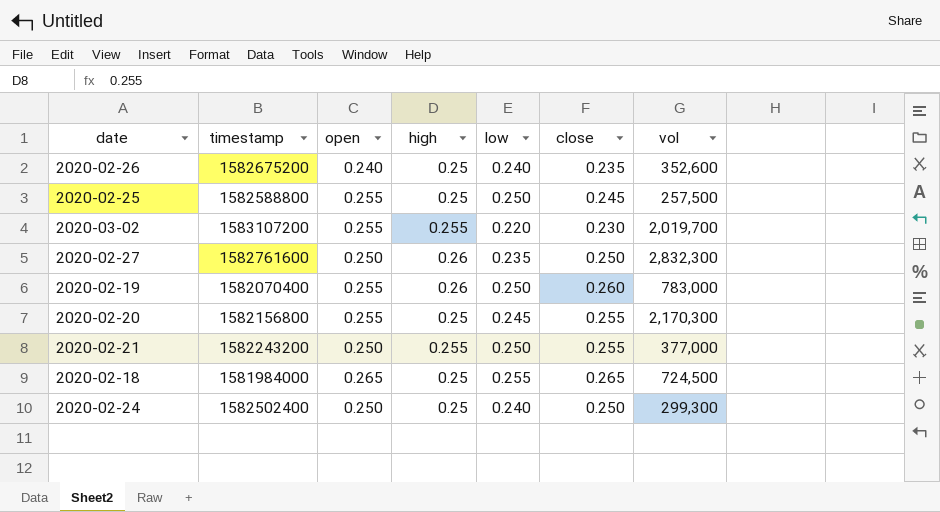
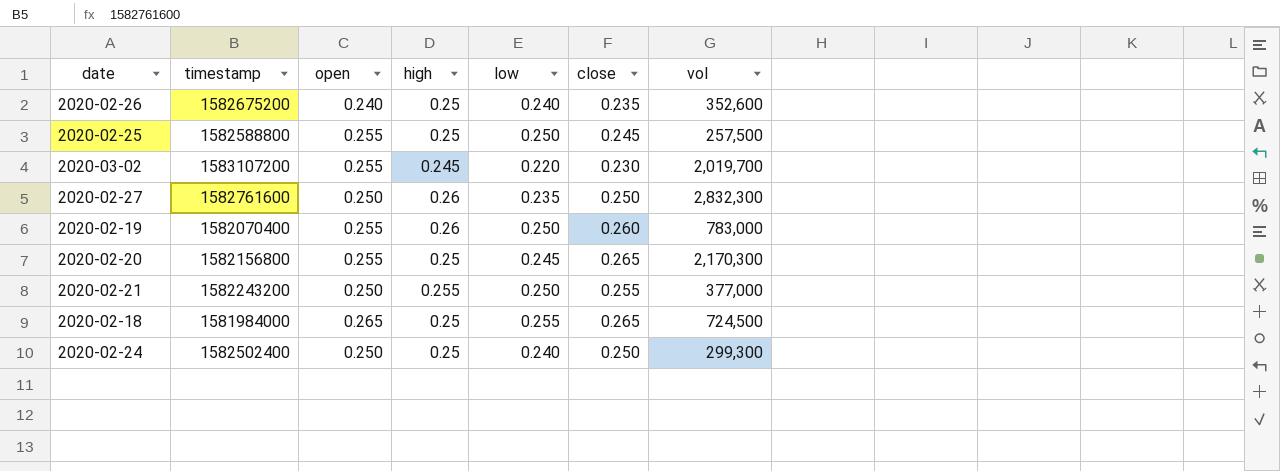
2020-03-02 | high: 0.255 -> 0.245
2020-02-20 | close: 0.255 -> 0.265

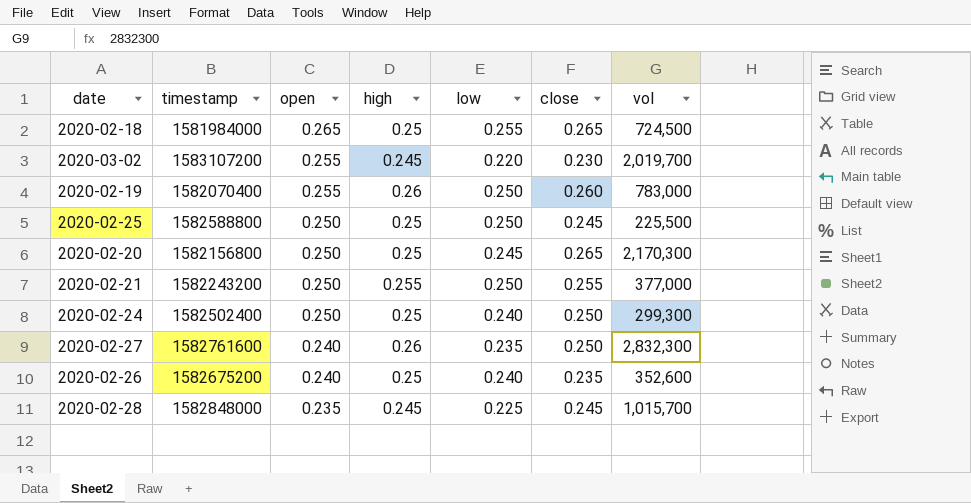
row order: none -> open descending
2020-02-25 | open: 0.255 -> 0.250
2020-02-25 | vol: 257,500 -> 225,500
2020-02-20 | open: 0.255 -> 0.250
2020-02-27 | open: 0.250 -> 0.240
row 2020-02-28: none -> 1582848000 | 0.235 | 0.245 | 0.225 | 0.245 | 1,015,700

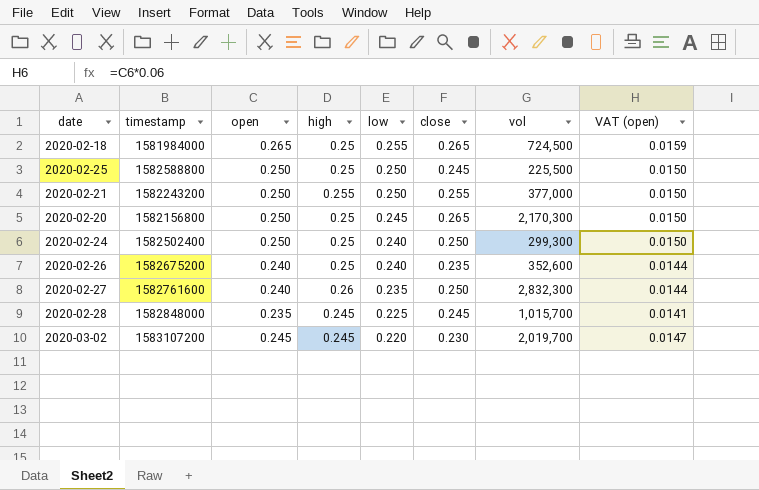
row order: open descending -> low descending
column VAT (open) | formula: none -> [open] * 0.06
row 2020-02-19: 1582070400 | 0.255 | 0.26 | 0.250 | 0.260 | 783,000 -> none
2020-03-02 | open: 0.255 -> 0.245

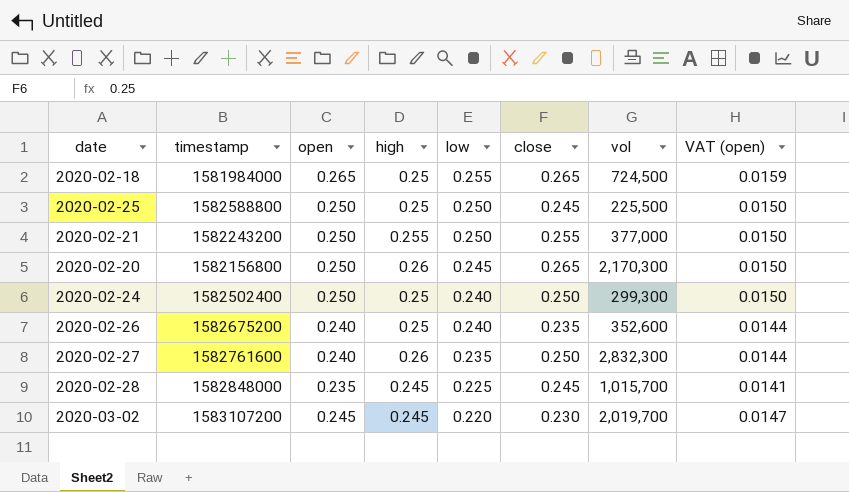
2020-02-20 | high: 0.25 -> 0.26

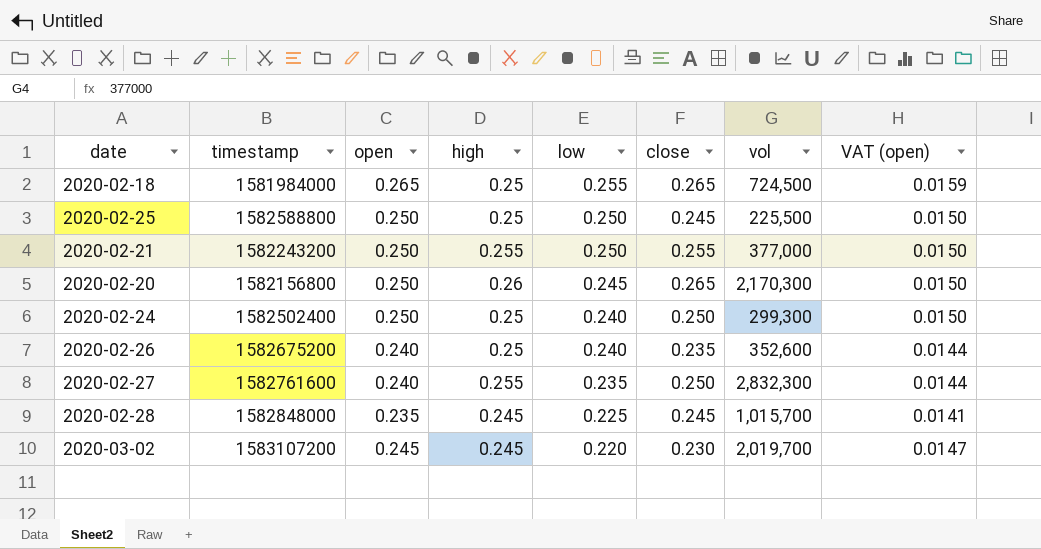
2020-02-27 | high: 0.26 -> 0.255

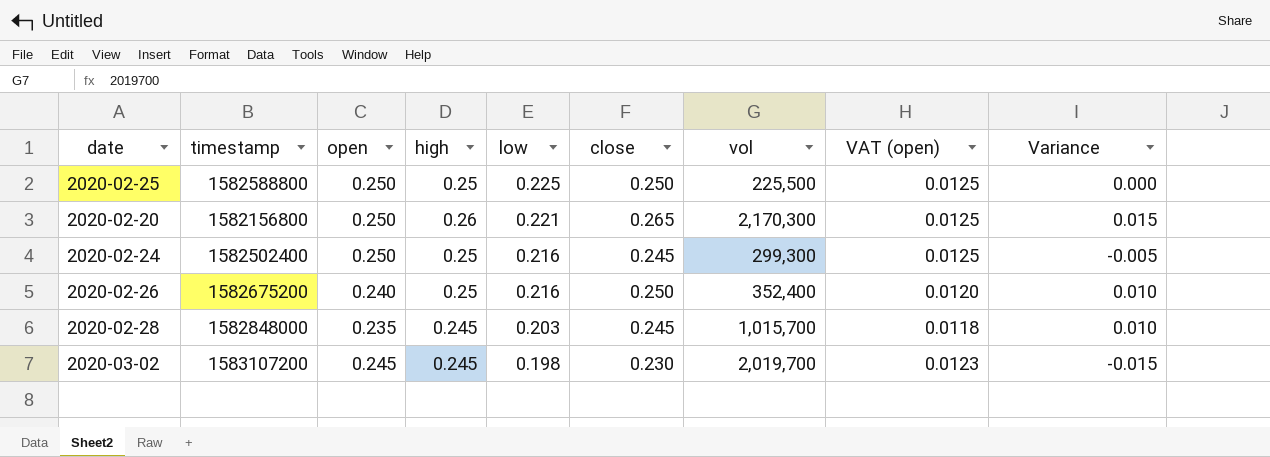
column VAT (open) | formula: [open] * 0.06 -> [open] * 0.05
column Variance | formula: none -> [close] - [open]
row 2020-02-18: 1581984000 | 0.265 | 0.25 | 0.255 | 0.265 | 724,500 | 0.0159 -> none
row 2020-02-21: 1582243200 | 0.250 | 0.255 | 0.250 | 0.255 | 377,000 | 0.0150 -> none
row 2020-02-27: 1582761600 | 0.240 | 0.255 | 0.235 | 0.250 | 2,832,300 | 0.0144 -> none
2020-02-25 | low: 0.250 -> 0.225
2020-02-25 | close: 0.245 -> 0.250
2020-02-20 | low: 0.245 -> 0.221
2020-02-24 | low: 0.240 -> 0.216
2020-02-24 | close: 0.250 -> 0.245
2020-02-26 | low: 0.240 -> 0.216
2020-02-26 | close: 0.235 -> 0.250
2020-02-26 | vol: 352,600 -> 352,400
2020-02-28 | low: 0.225 -> 0.203
2020-03-02 | low: 0.220 -> 0.198

